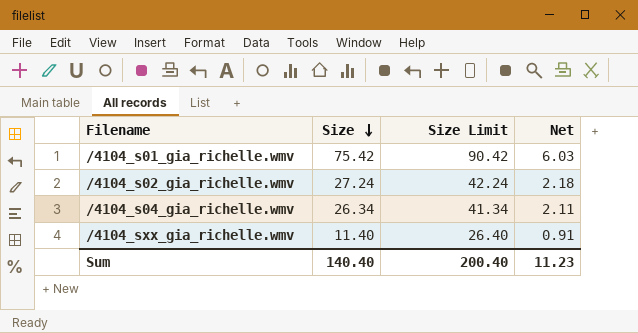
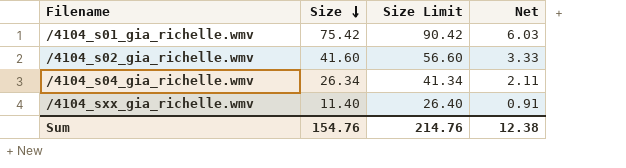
/4104_s02_gia_richelle.wmv | Size: 27.24 -> 41.60
/4104_s02_gia_richelle.wmv | Size Limit: 42.24 -> 56.60
/4104_s02_gia_richelle.wmv | Net: 2.18 -> 3.33
Sum | Size: 140.40 -> 154.76
Sum | Size Limit: 200.40 -> 214.76
Sum | Net: 11.23 -> 12.38

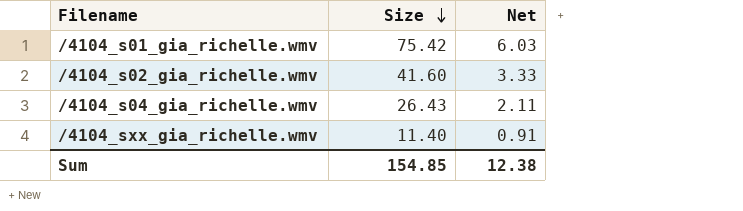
column Size Limit | formula: [Size] + 15 -> none
/4104_s04_gia_richelle.wmv | Size: 26.34 -> 26.43
Sum | Size: 154.76 -> 154.85

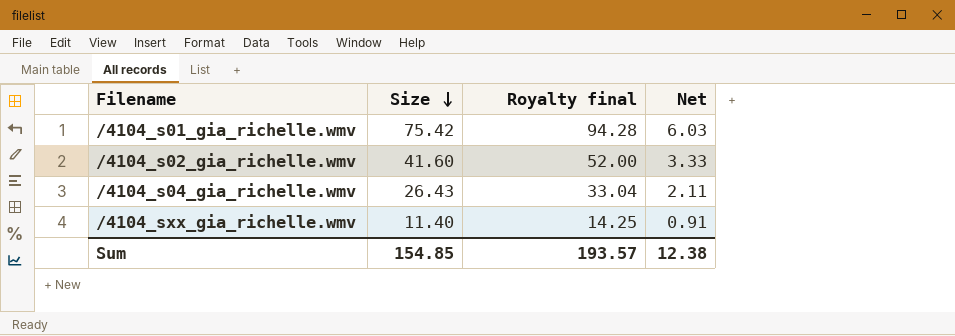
column Royalty final | formula: none -> [Size] * 1.25

